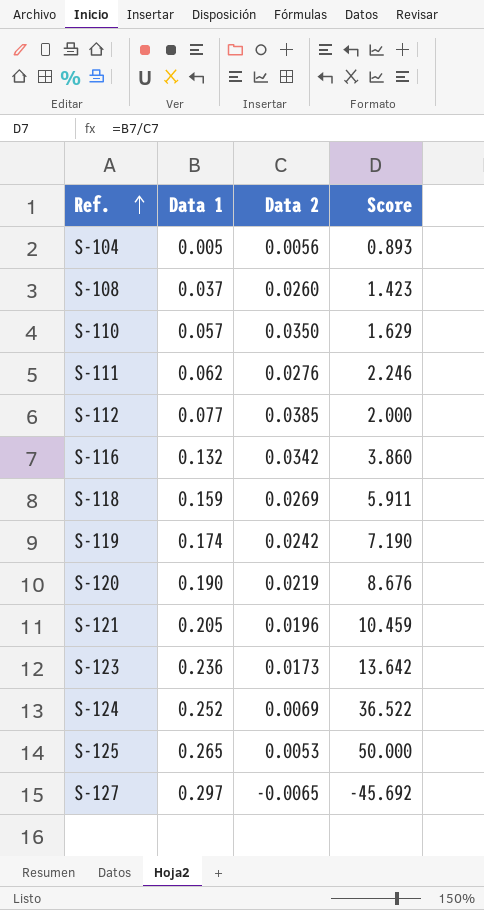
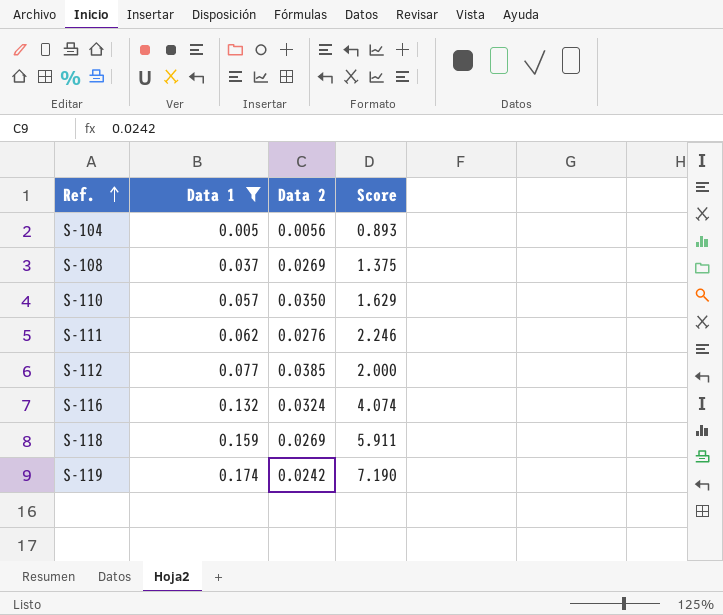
filter: none -> Data 1 <= 0.174
S-108 | Data 2: 0.0260 -> 0.0269
S-108 | Score: 1.423 -> 1.375
S-116 | Data 2: 0.0342 -> 0.0324
S-116 | Score: 3.860 -> 4.074

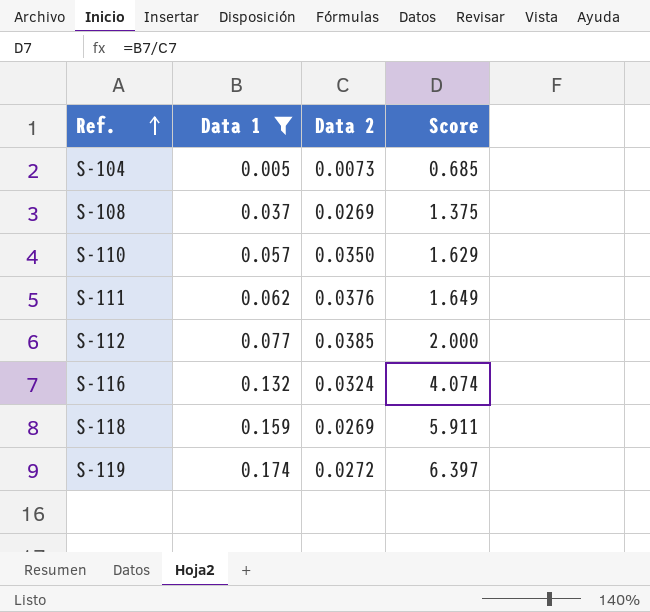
S-104 | Data 2: 0.0056 -> 0.0073
S-104 | Score: 0.893 -> 0.685
S-111 | Data 2: 0.0276 -> 0.0376
S-111 | Score: 2.246 -> 1.649
S-119 | Data 2: 0.0242 -> 0.0272
S-119 | Score: 7.190 -> 6.397

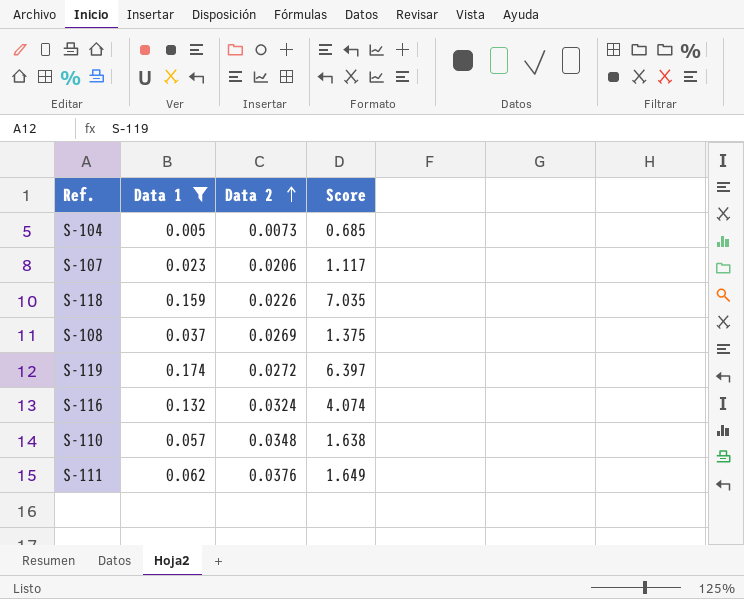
row order: Ref. ascending -> Data 2 ascending
row S-112: 0.077 | 0.0385 | 2.000 -> none
row S-107: none -> 0.023 | 0.0206 | 1.117
S-118 | Data 2: 0.0269 -> 0.0226
S-118 | Score: 5.911 -> 7.035
S-110 | Data 2: 0.0350 -> 0.0348
S-110 | Score: 1.629 -> 1.638

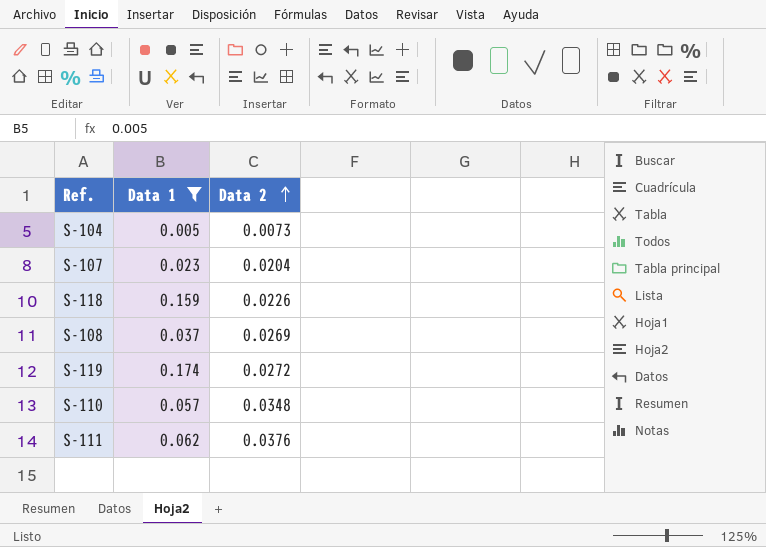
column Score | formula: [Data 1] / [Data 2] -> none
row S-116: 0.132 | 0.0324 | 4.074 -> none
S-107 | Data 2: 0.0206 -> 0.0204

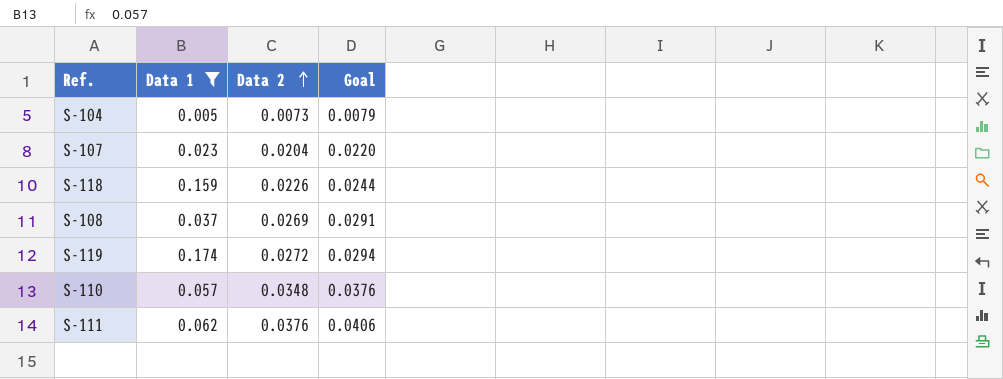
column Goal | formula: none -> [Data 2] * 1.08

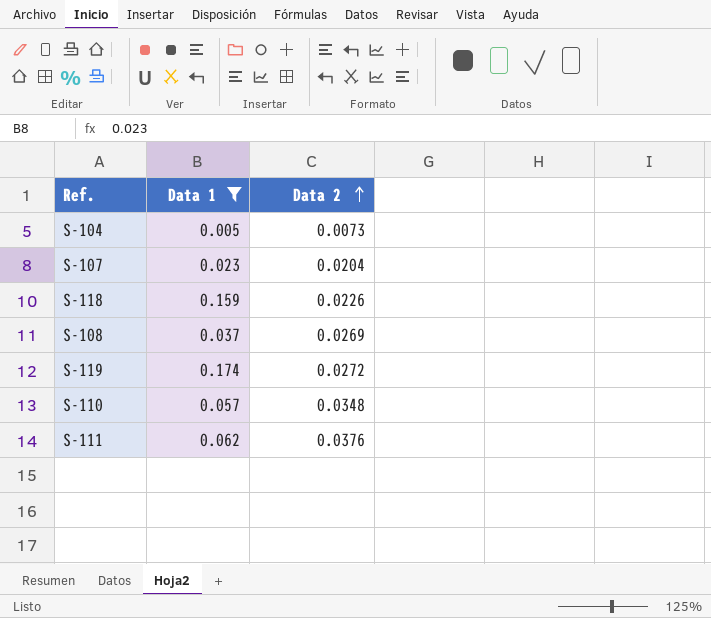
column Goal | formula: [Data 2] * 1.08 -> none

